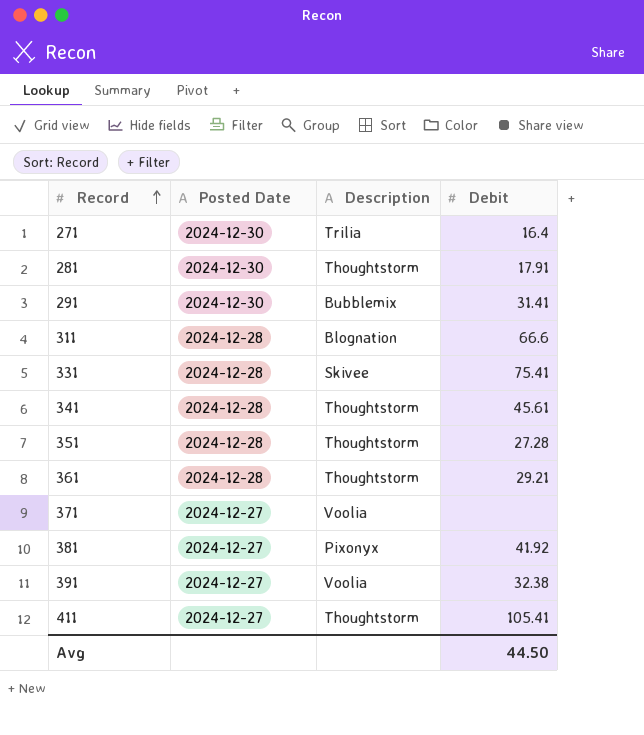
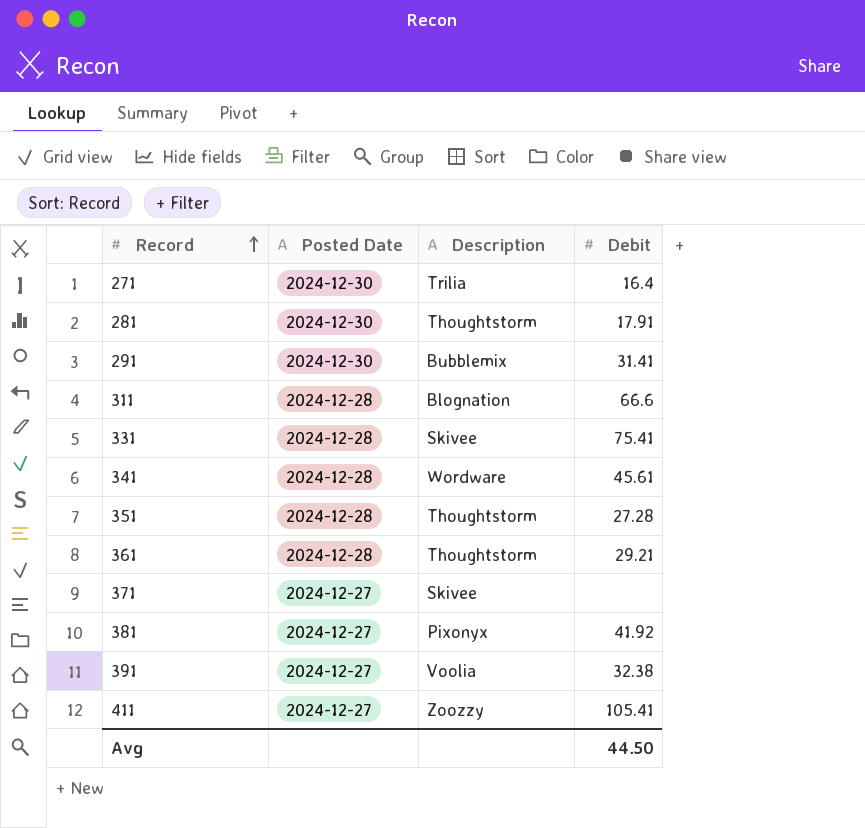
341 | Description: Thoughtstorm -> Wordware
371 | Description: Voolia -> Skivee
411 | Description: Thoughtstorm -> Zoozzy

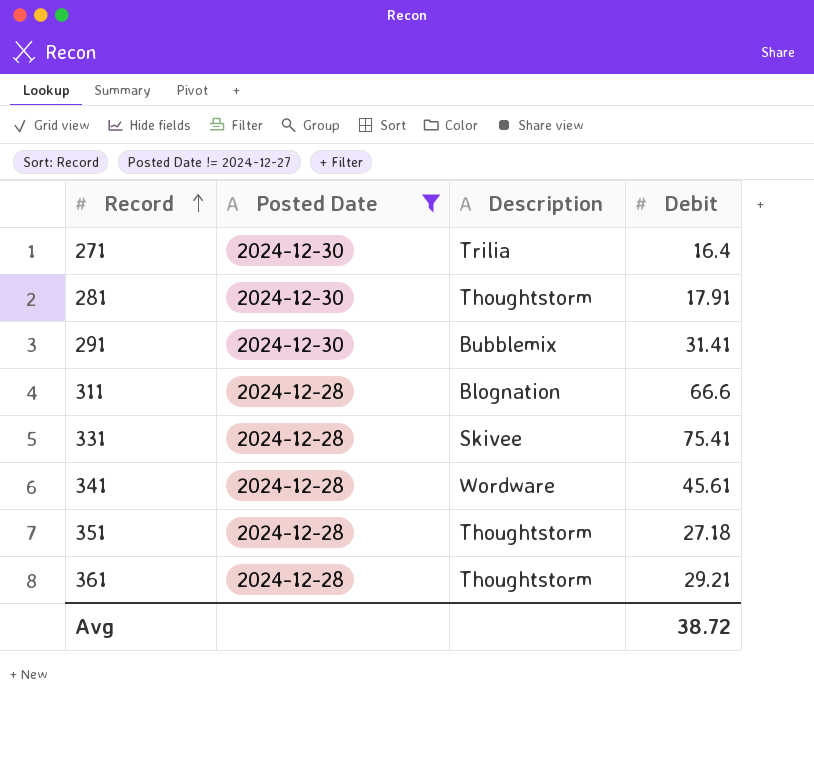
filter: none -> Posted Date != 2024-12-27
351 | Debit: 27.28 -> 27.18
Avg | Debit: 44.50 -> 38.72

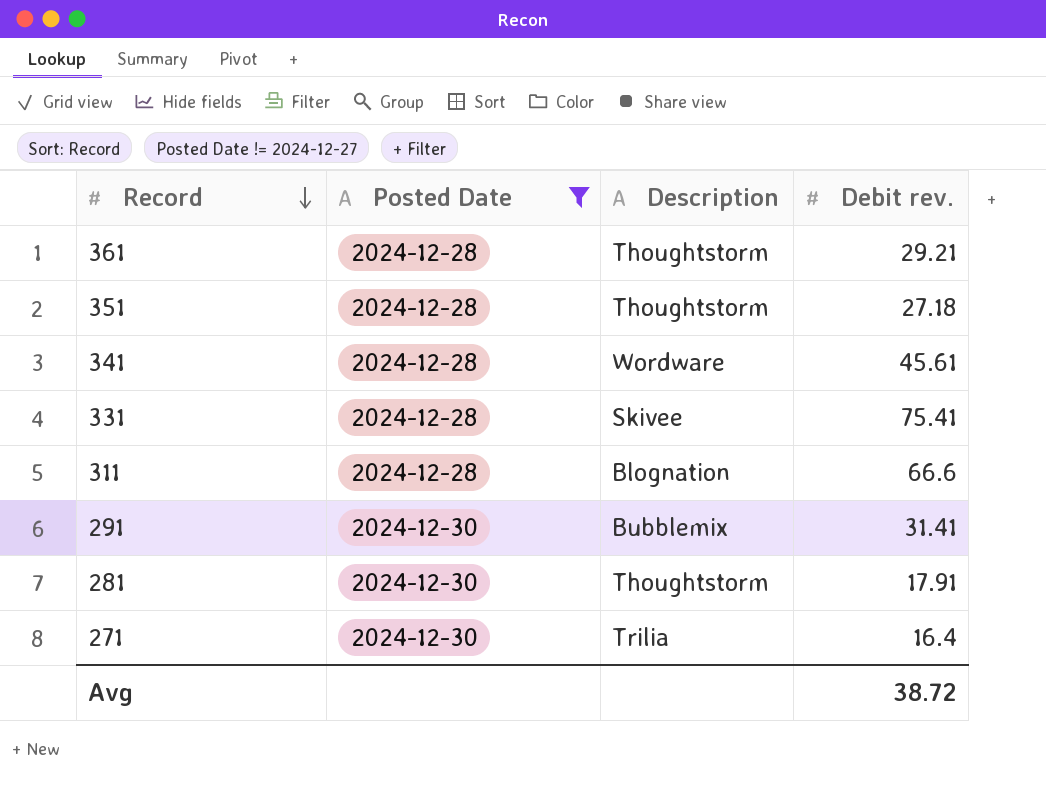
row order: Record ascending -> Record descending
column name: Debit -> Debit rev.

